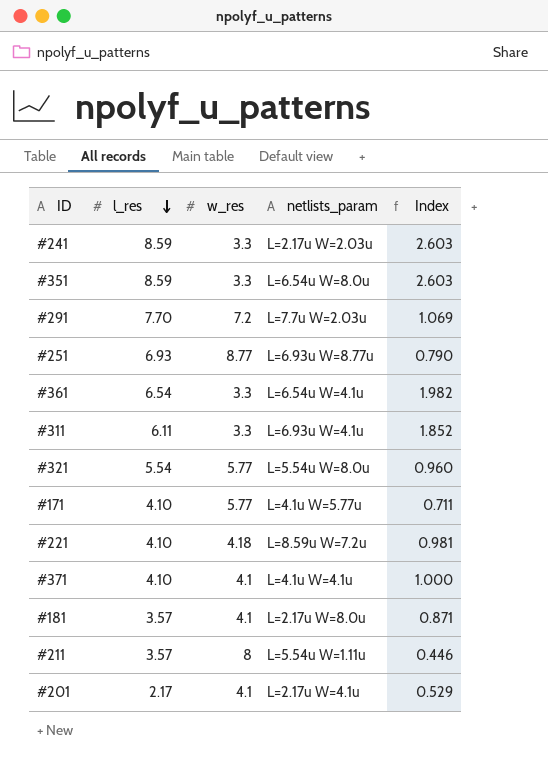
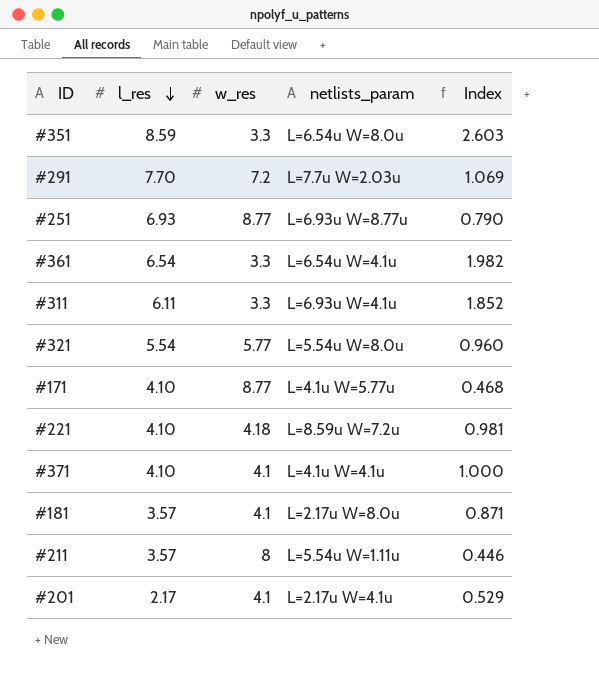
row #241: 8.59 | 3.3 | L=2.17u W=2.03u | 2.603 -> none
#171 | w_res: 5.77 -> 8.77
#171 | Index: 0.711 -> 0.468

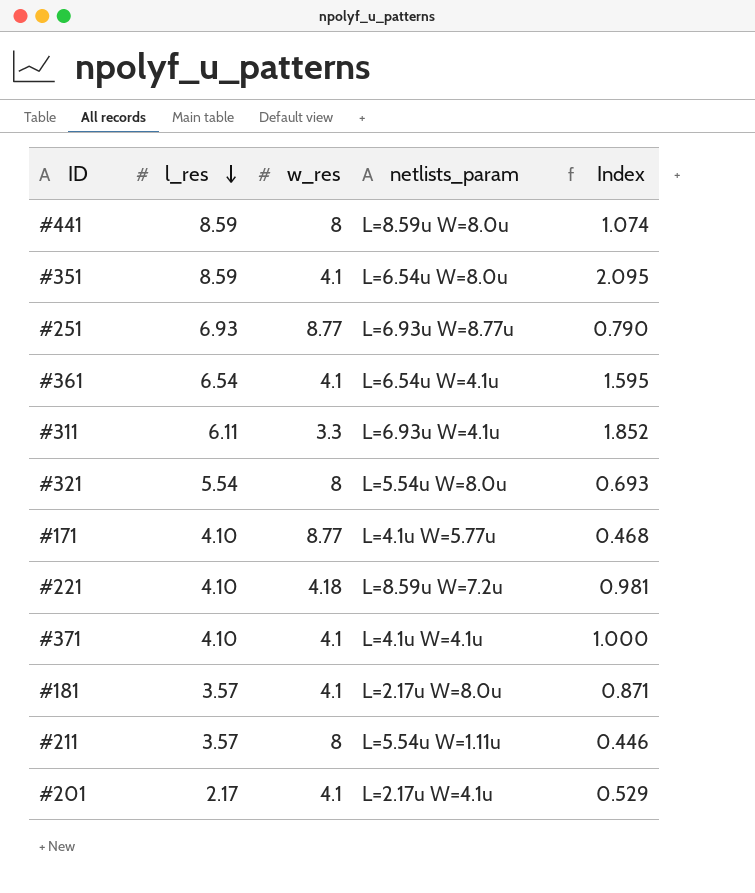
row #291: 7.70 | 7.2 | L=7.7u W=2.03u | 1.069 -> none
row #441: none -> 8.59 | 8 | L=8.59u W=8.0u | 1.074
#351 | w_res: 3.3 -> 4.1
#351 | Index: 2.603 -> 2.095
#361 | w_res: 3.3 -> 4.1
#361 | Index: 1.982 -> 1.595
#321 | w_res: 5.77 -> 8
#321 | Index: 0.960 -> 0.693

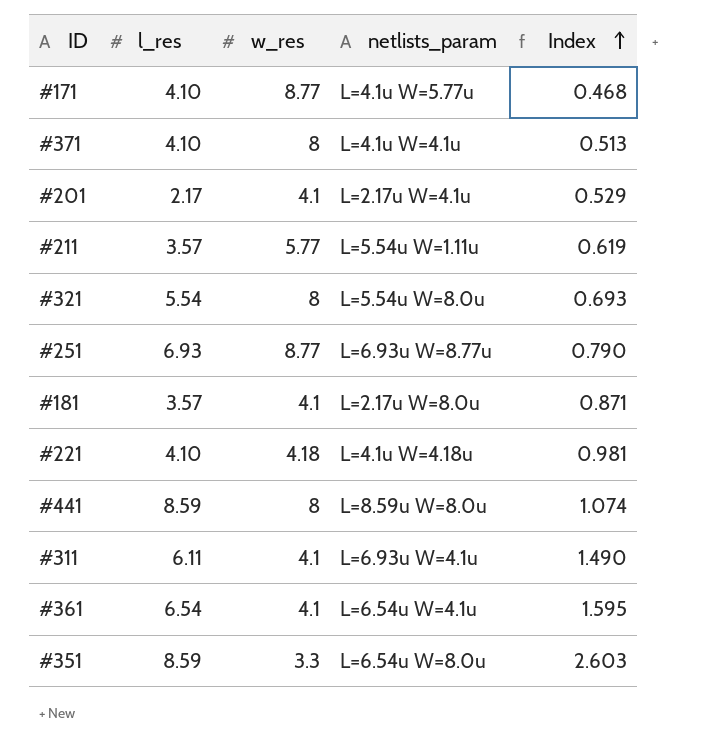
row order: l_res descending -> Index ascending
#371 | w_res: 4.1 -> 8
#371 | Index: 1.000 -> 0.513
#211 | w_res: 8 -> 5.77
#211 | Index: 0.446 -> 0.619
#221 | netlists_param: L=8.59u W=7.2u -> L=4.1u W=4.18u
#311 | w_res: 3.3 -> 4.1
#311 | Index: 1.852 -> 1.490
#351 | w_res: 4.1 -> 3.3
#351 | Index: 2.095 -> 2.603

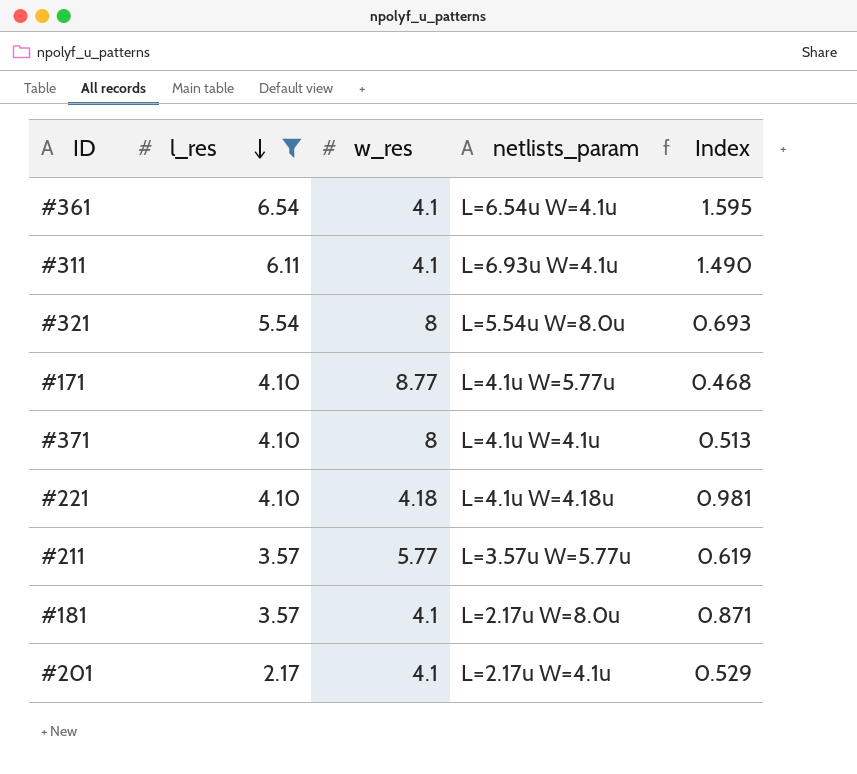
filter: none -> l_res <= 6.54
row order: Index ascending -> l_res descending
#211 | netlists_param: L=5.54u W=1.11u -> L=3.57u W=5.77u

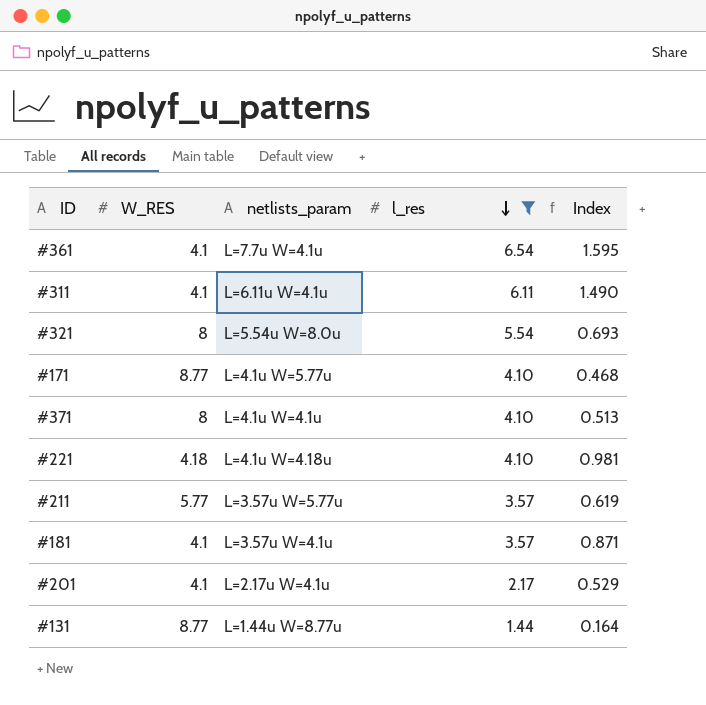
column name: w_res -> W_RES
column l_res | position: 2 -> 4
#361 | netlists_param: L=6.54u W=4.1u -> L=7.7u W=4.1u
#311 | netlists_param: L=6.93u W=4.1u -> L=6.11u W=4.1u
#181 | netlists_param: L=2.17u W=8.0u -> L=3.57u W=4.1u
row #131: none -> 8.77 | L=1.44u W=8.77u | 1.44 | 0.164

